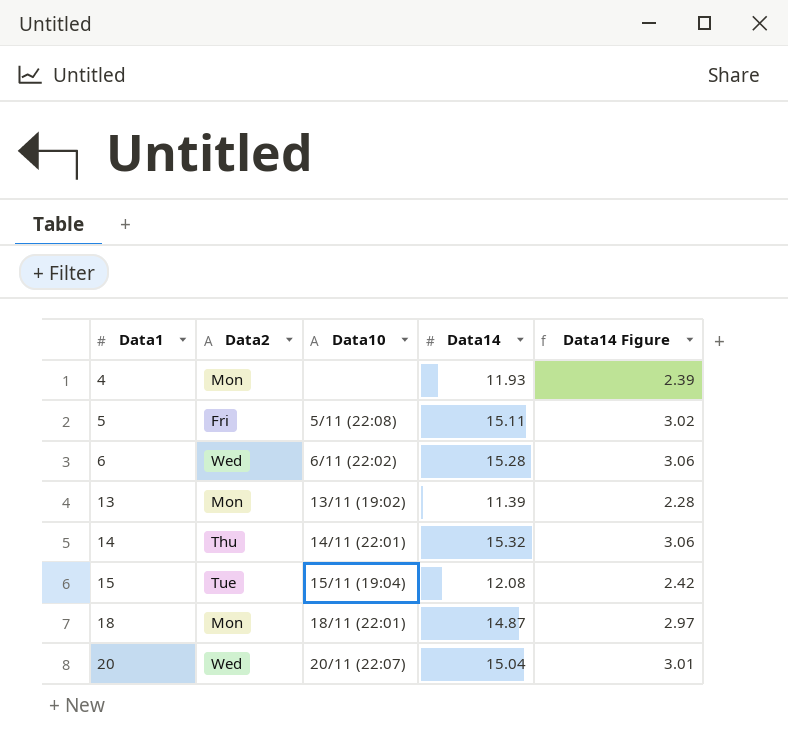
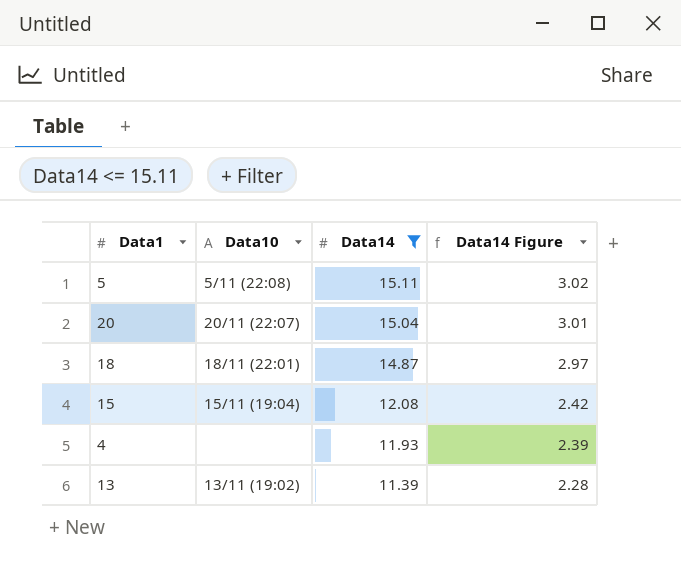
filter: none -> Data14 <= 15.11
row order: Data1 ascending -> Data14 descending
column Data2 | position: 2 -> none

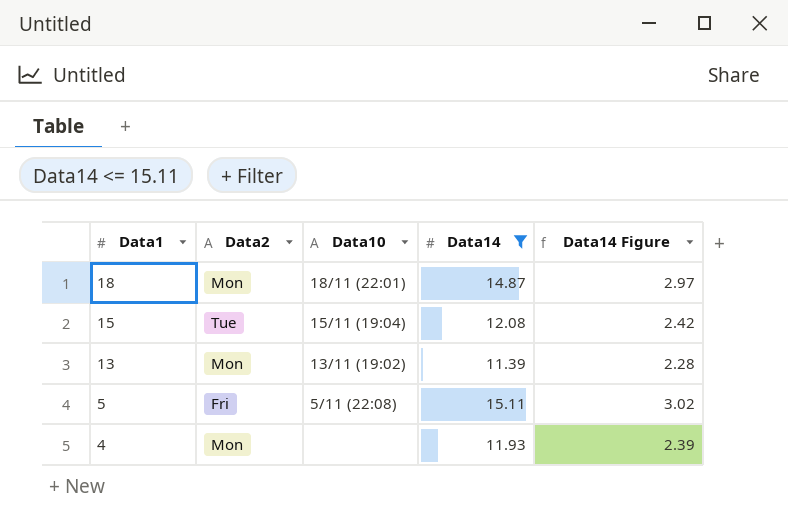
row order: Data14 descending -> Data1 descending
column Data2 | position: none -> 2
row 20: 20/11 (22:07) | 15.04 | 3.01 -> none

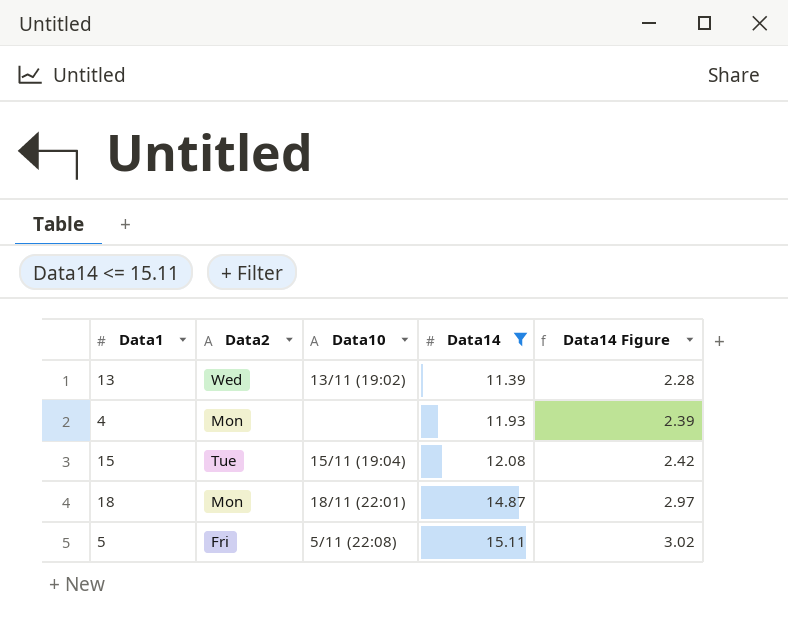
row order: Data1 descending -> Data14 ascending
13 | Data2: Mon -> Wed

